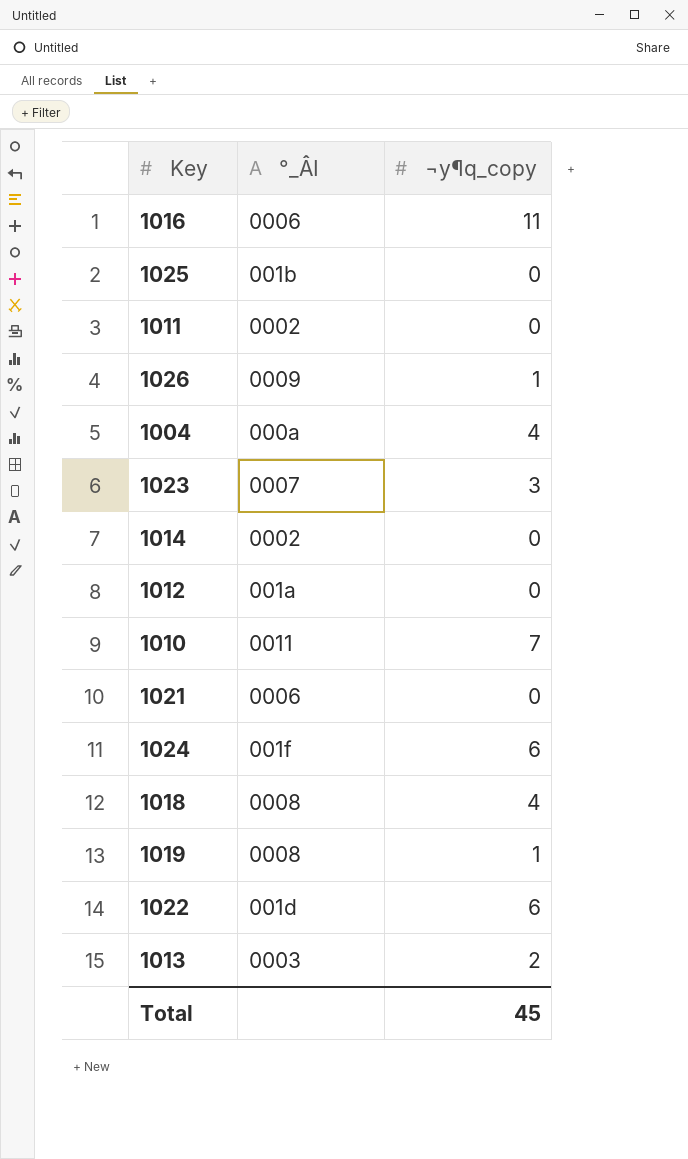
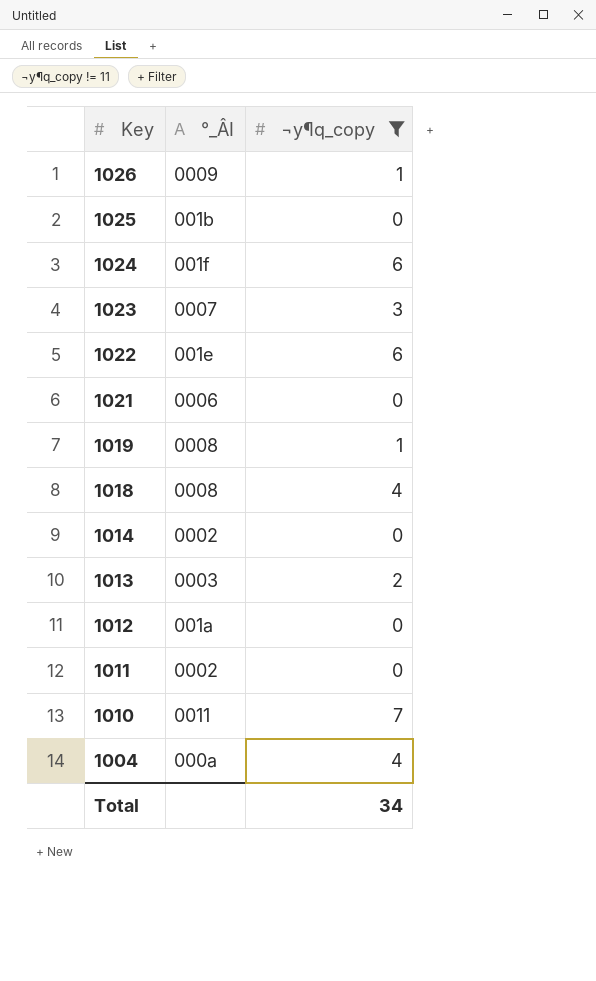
filter: none -> ¬y¶q_copy != 11
row order: none -> Key descending
1022 | °_ÂI: 001d -> 001e
Total | ¬y¶q_copy: 45 -> 34

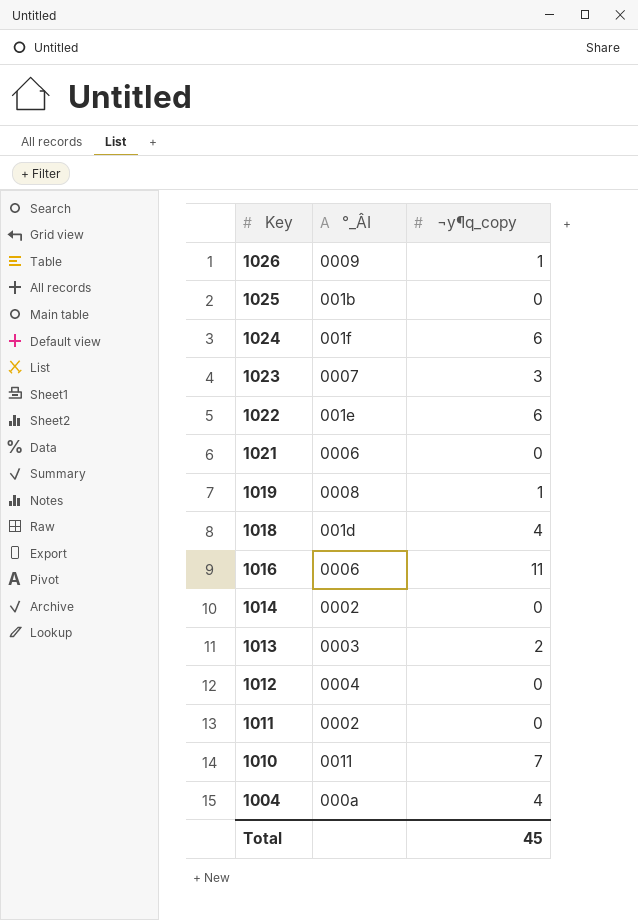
filter: ¬y¶q_copy != 11 -> none
1018 | °_ÂI: 0008 -> 001d
1012 | °_ÂI: 001a -> 0004
Total | ¬y¶q_copy: 34 -> 45

